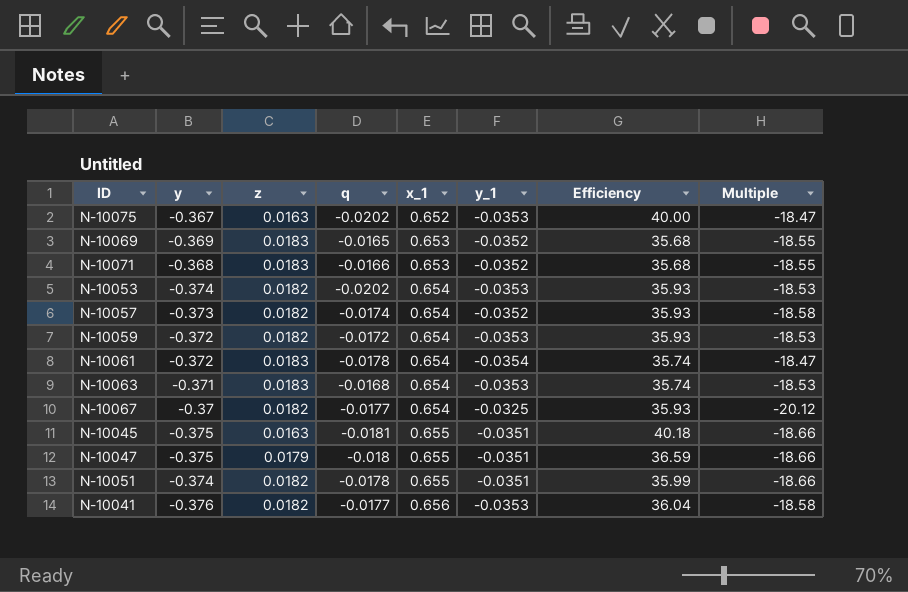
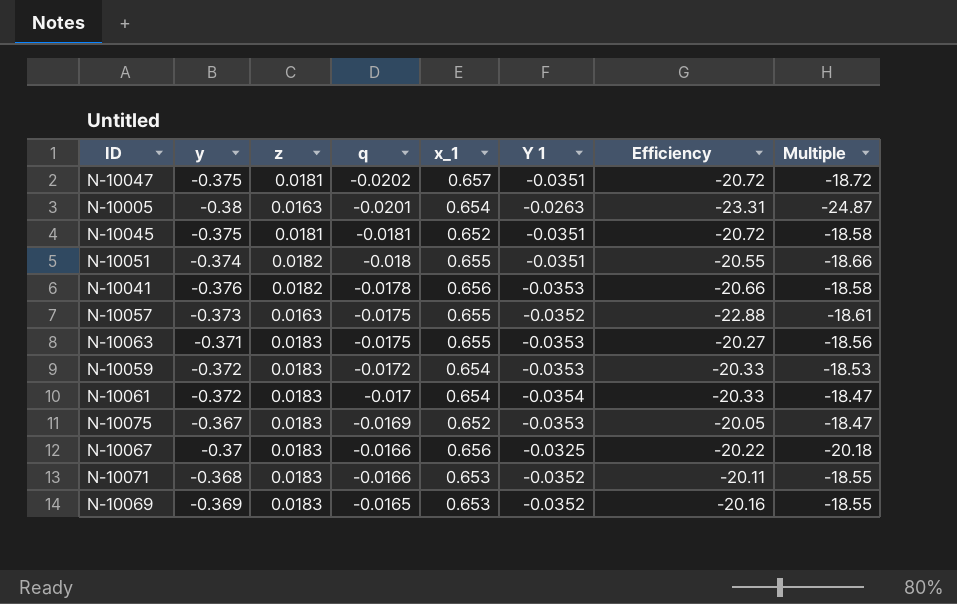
row order: x_1 ascending -> q ascending
column name: y_1 -> Y 1
column Efficiency | formula: [x_1] / [z] -> [y] / [z]
row N-10053: -0.374 | 0.0182 | -0.0202 | 0.654 | -0.0353 | 35.93 | -18.53 -> none
N-10047 | z: 0.0179 -> 0.0181
N-10047 | q: -0.018 -> -0.0202
N-10047 | x_1: 0.655 -> 0.657
N-10047 | Multiple: -18.66 -> -18.72
row N-10005: none -> -0.38 | 0.0163 | -0.0201 | 0.654 | -0.0263 | -23.31 | -24.87
N-10045 | z: 0.0163 -> 0.0181
N-10045 | x_1: 0.655 -> 0.652
N-10045 | Multiple: -18.66 -> -18.58
N-10051 | q: -0.0178 -> -0.018
N-10041 | q: -0.0177 -> -0.0178
N-10057 | z: 0.0182 -> 0.0163
N-10057 | q: -0.0174 -> -0.0175
N-10057 | x_1: 0.654 -> 0.655
N-10057 | Multiple: -18.58 -> -18.61
N-10063 | q: -0.0168 -> -0.0175
N-10063 | x_1: 0.654 -> 0.655
N-10063 | Multiple: -18.53 -> -18.56
N-10059 | z: 0.0182 -> 0.0183
N-10061 | q: -0.0178 -> -0.017
N-10075 | z: 0.0163 -> 0.0183
N-10075 | q: -0.0202 -> -0.0169
N-10067 | z: 0.0182 -> 0.0183
N-10067 | q: -0.0177 -> -0.0166
N-10067 | x_1: 0.654 -> 0.656
N-10067 | Multiple: -20.12 -> -20.18

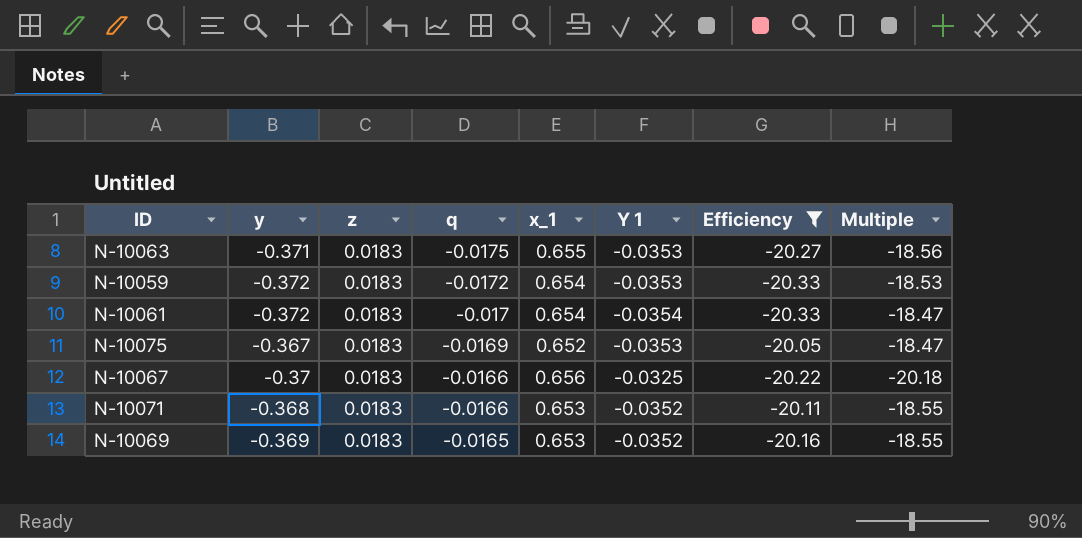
filter: none -> Efficiency >= -20.33

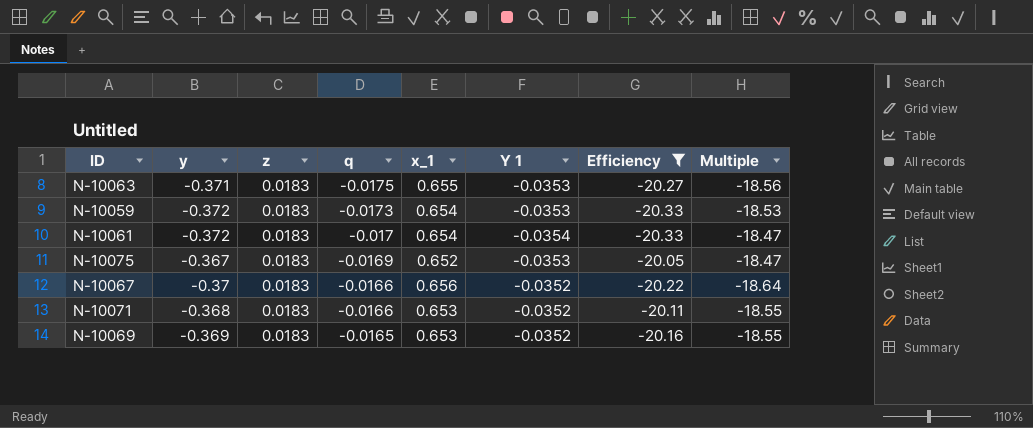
N-10059 | q: -0.0172 -> -0.0173
N-10067 | Y 1: -0.0325 -> -0.0352
N-10067 | Multiple: -20.18 -> -18.64

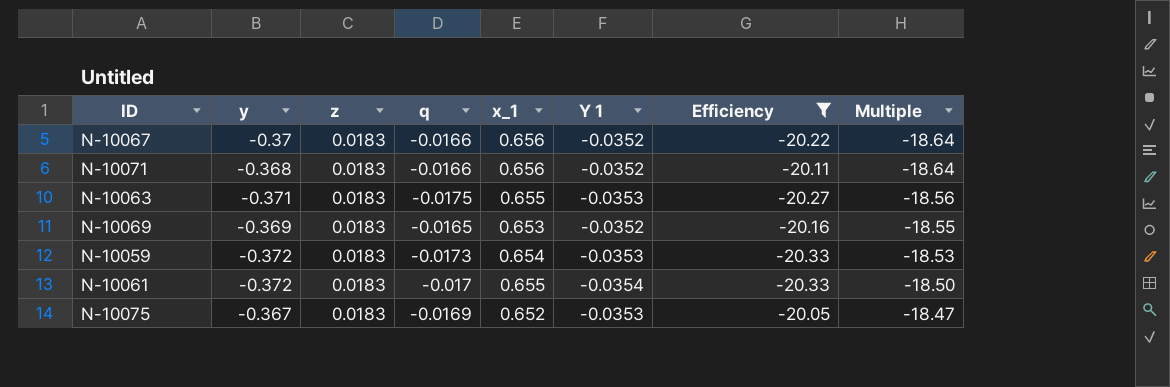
row order: q ascending -> Multiple ascending
N-10071 | x_1: 0.653 -> 0.656
N-10071 | Multiple: -18.55 -> -18.64
N-10061 | x_1: 0.654 -> 0.655
N-10061 | Multiple: -18.47 -> -18.50

